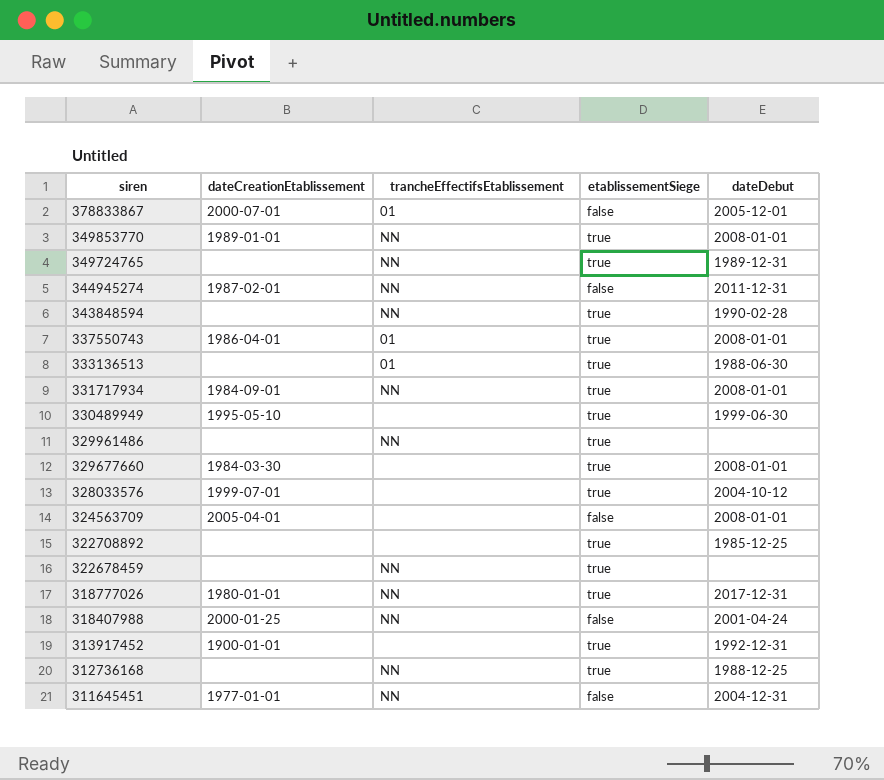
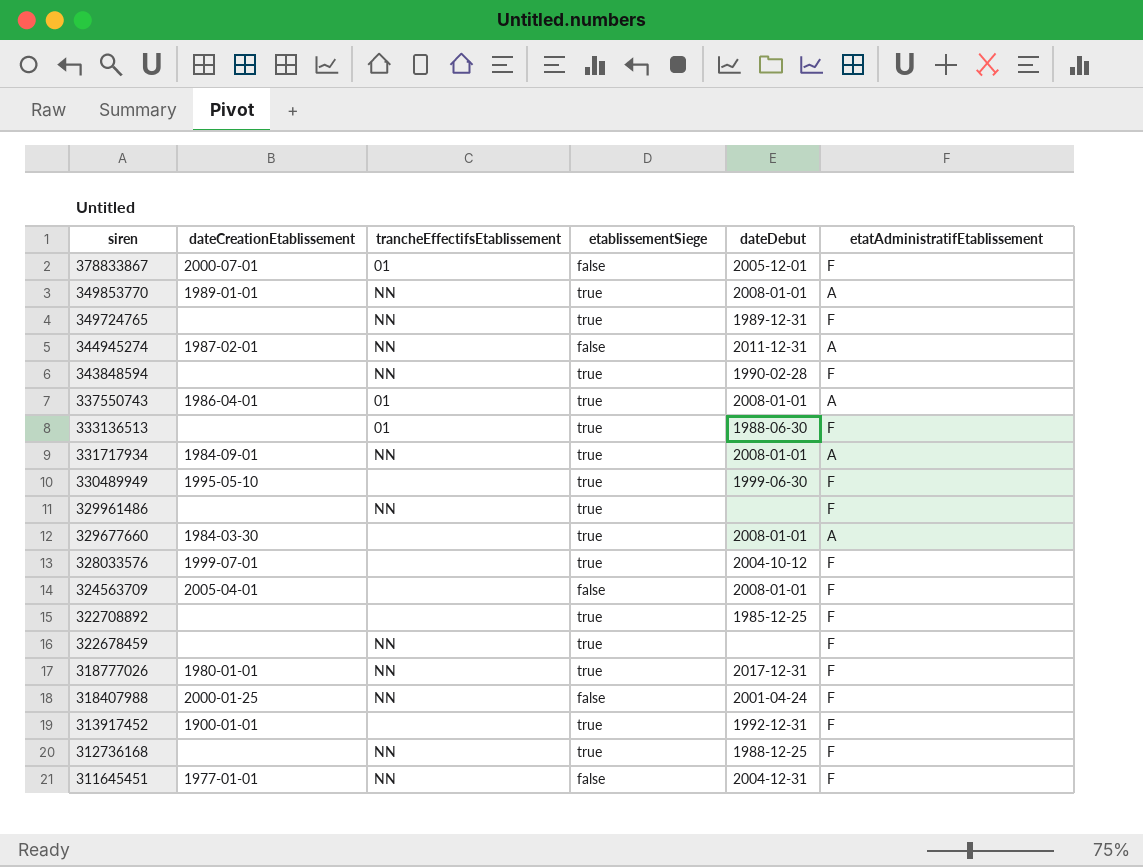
column etatAdministratifEtablissement | position: none -> 6

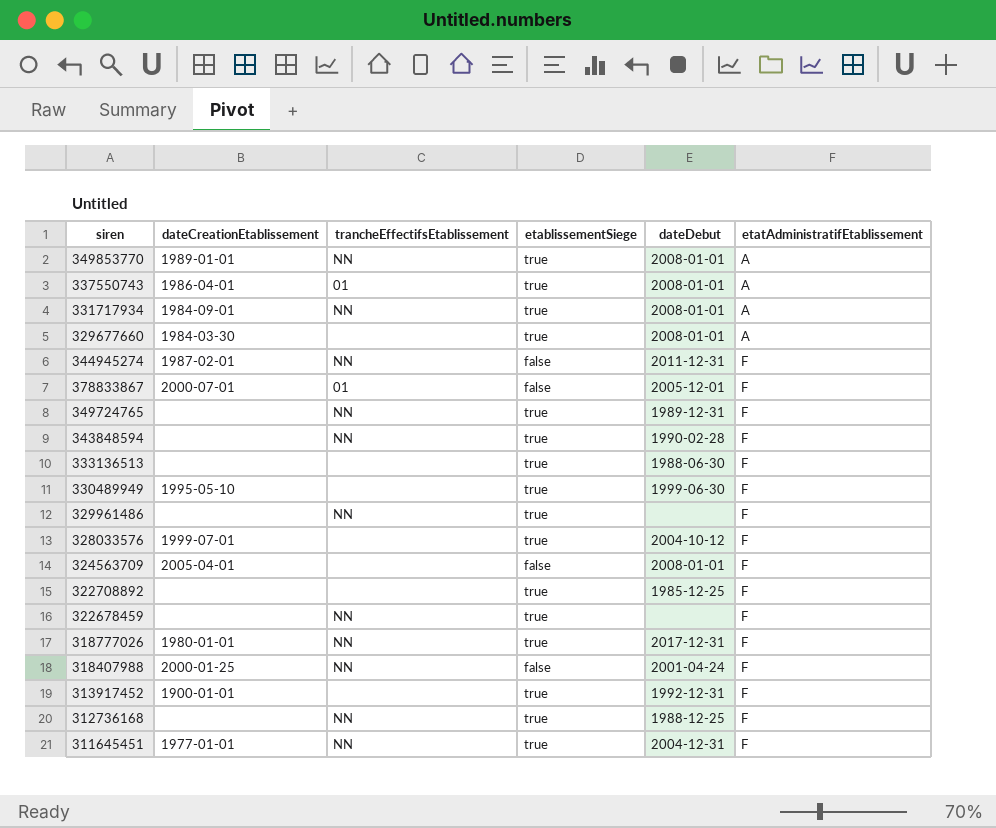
row order: siren descending -> etatAdministratifEtablissement ascending
344945274 | etatAdministratifEtablissement: A -> F
333136513 | trancheEffectifsEtablissement: 01 -> none
311645451 | etablissementSiege: false -> true

